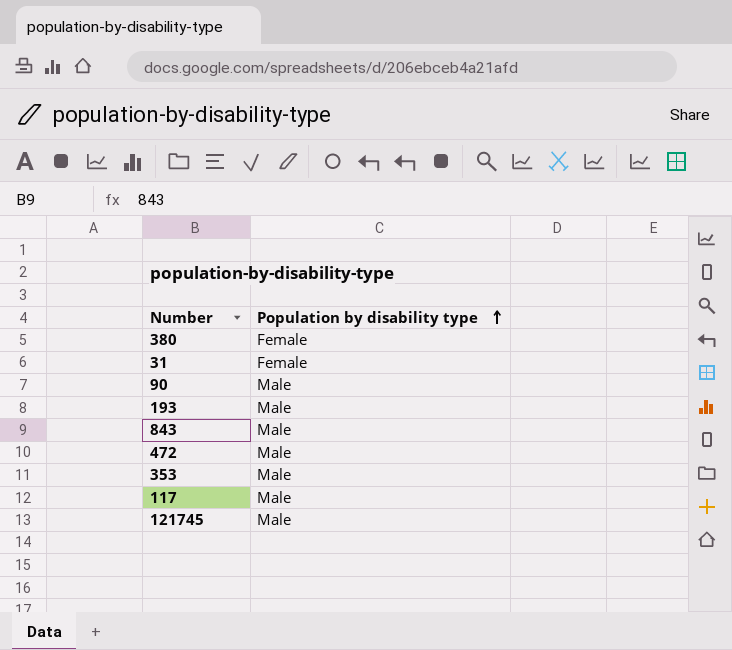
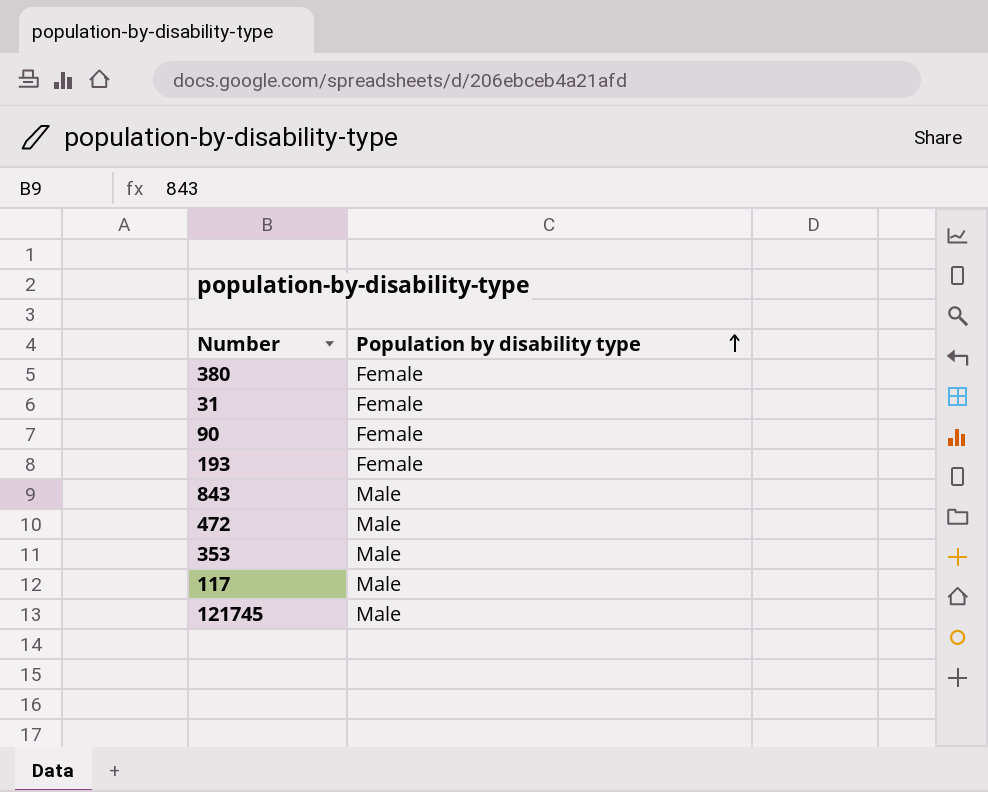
90 | Population by disability type: Male -> Female
193 | Population by disability type: Male -> Female

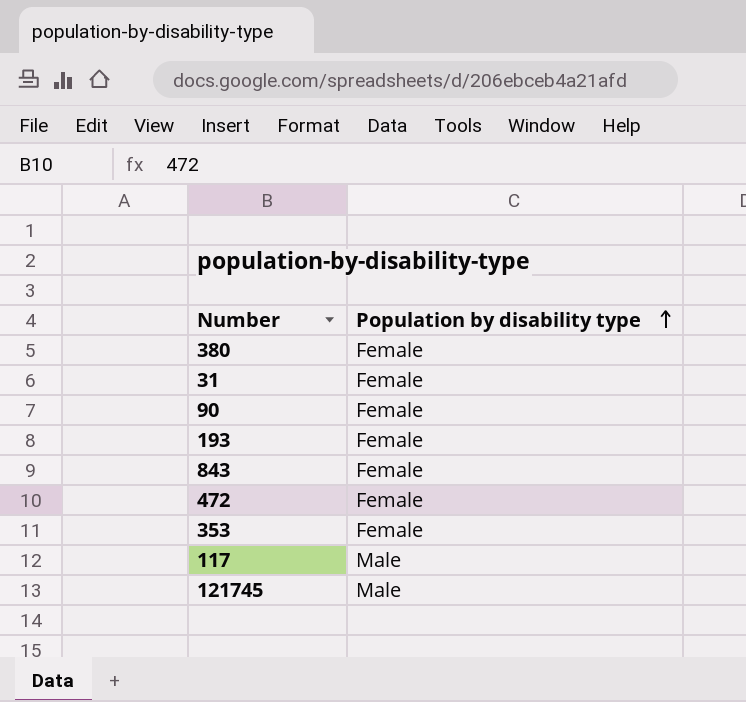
843 | Population by disability type: Male -> Female
472 | Population by disability type: Male -> Female
353 | Population by disability type: Male -> Female

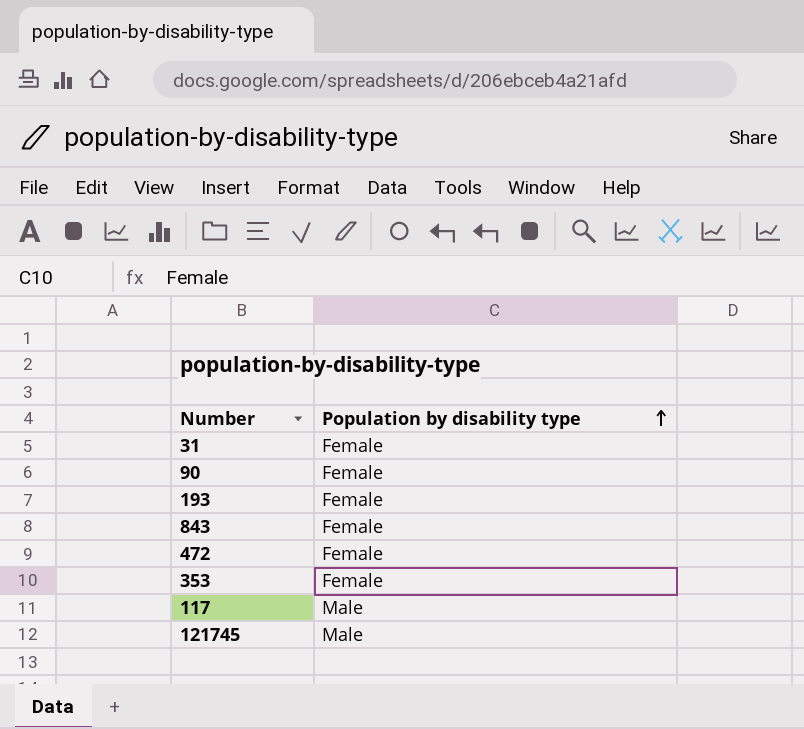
row 380: Female -> none

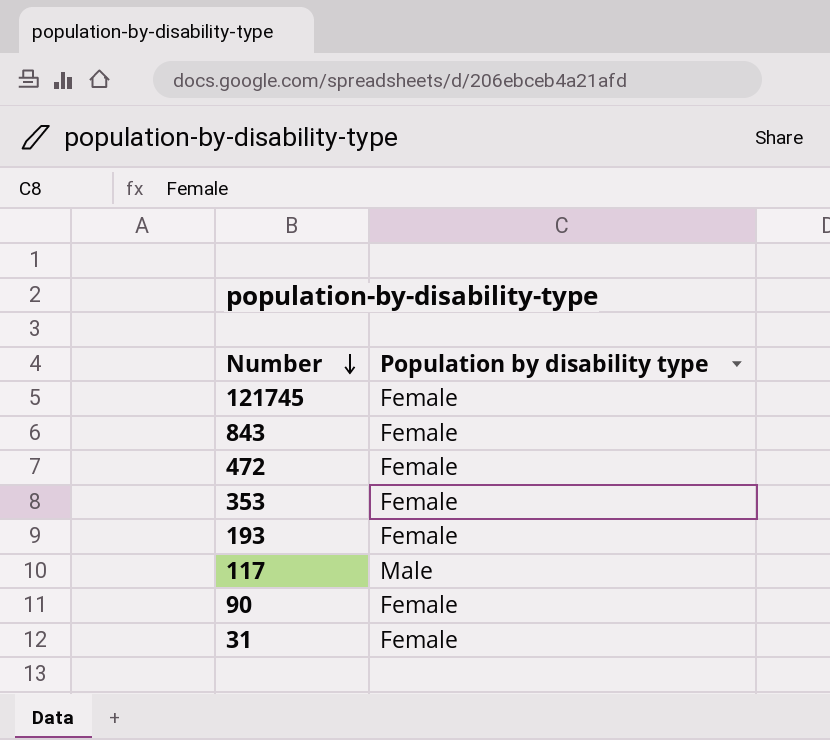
row order: Population by disability type ascending -> Number descending
121745 | Population by disability type: Male -> Female

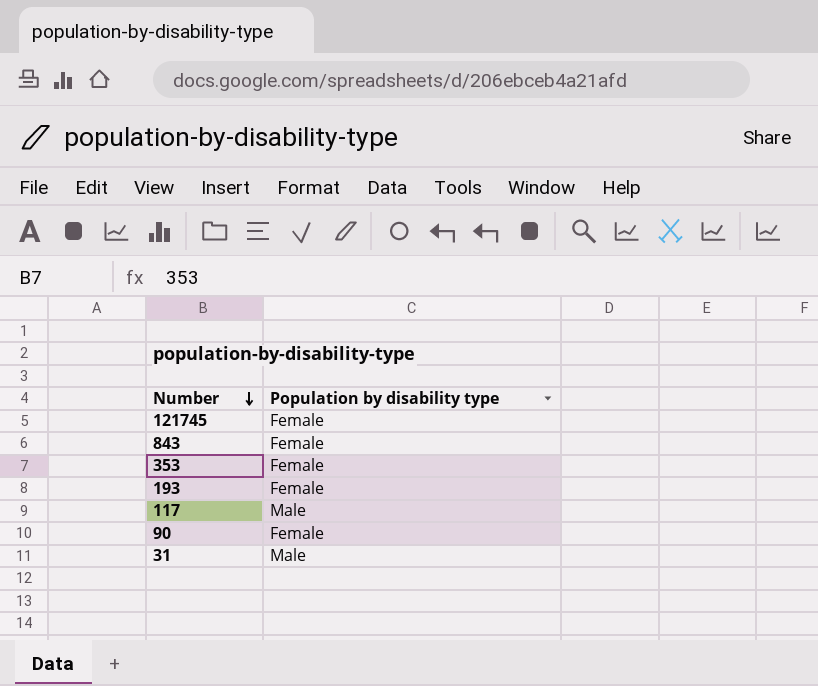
row 472: Female -> none
31 | Population by disability type: Female -> Male

